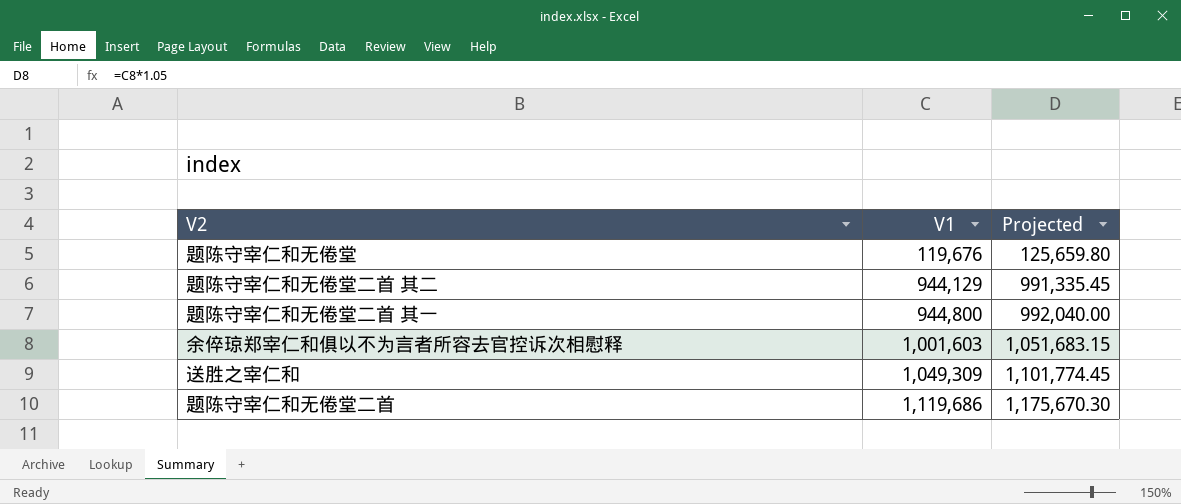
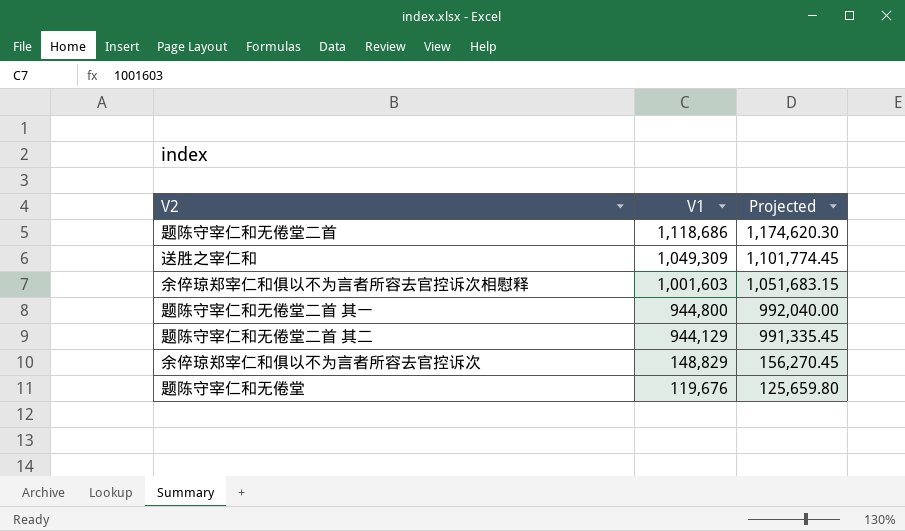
row order: V1 ascending -> V1 descending
题陈守宰仁和无倦堂二首 | V1: 1,119,686 -> 1,118,686
题陈守宰仁和无倦堂二首 | Projected: 1,175,670.30 -> 1,174,620.30
row 余倅琼郑宰仁和俱以不为言者所容去官控诉次: none -> 148,829 | 156,270.45

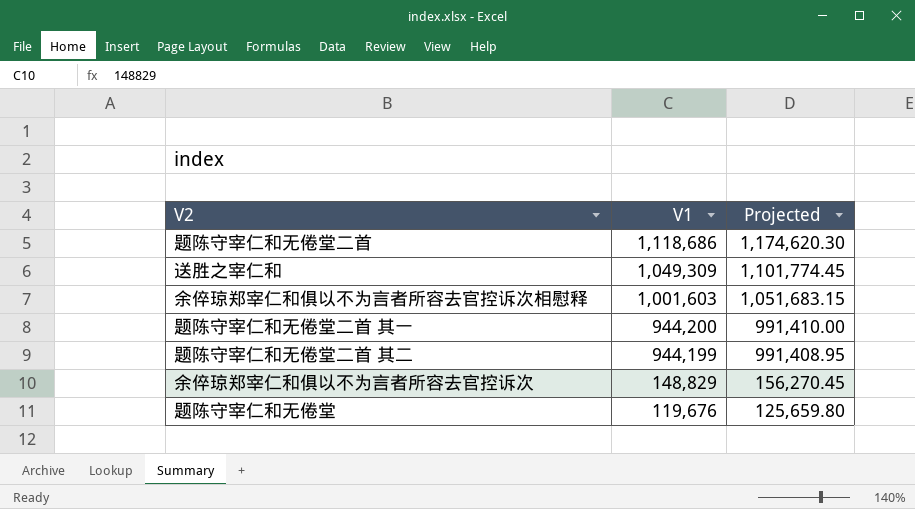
题陈守宰仁和无倦堂二首 其一 | V1: 944,800 -> 944,200
题陈守宰仁和无倦堂二首 其一 | Projected: 992,040.00 -> 991,410.00
题陈守宰仁和无倦堂二首 其二 | V1: 944,129 -> 944,199
题陈守宰仁和无倦堂二首 其二 | Projected: 991,335.45 -> 991,408.95

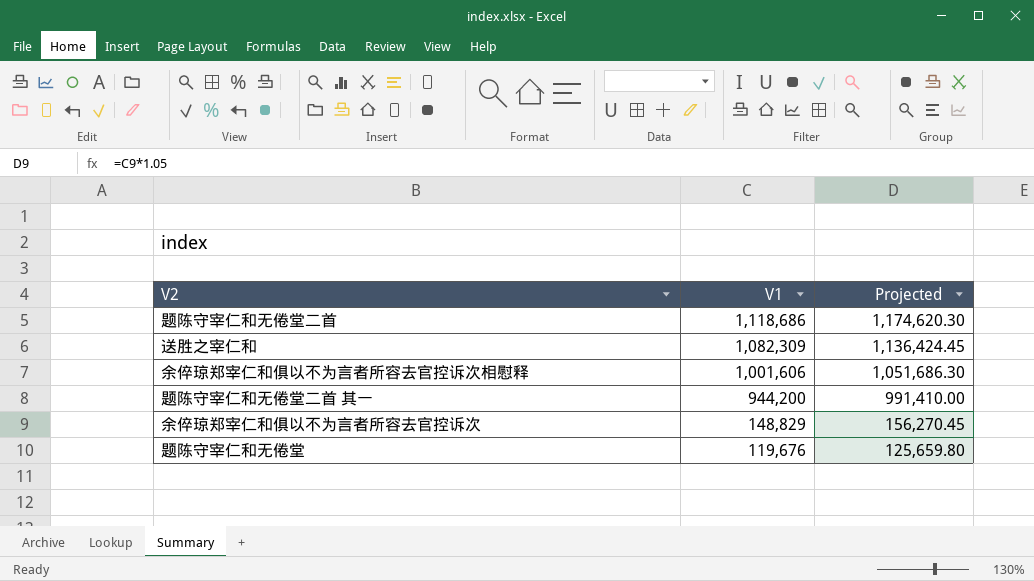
row 题陈守宰仁和无倦堂二首 其二: 944,199 | 991,408.95 -> none
送胜之宰仁和 | V1: 1,049,309 -> 1,082,309
送胜之宰仁和 | Projected: 1,101,774.45 -> 1,136,424.45
余倅琼郑宰仁和俱以不为言者所容去官控诉次相慰释 | V1: 1,001,603 -> 1,001,606
余倅琼郑宰仁和俱以不为言者所容去官控诉次相慰释 | Projected: 1,051,683.15 -> 1,051,686.30

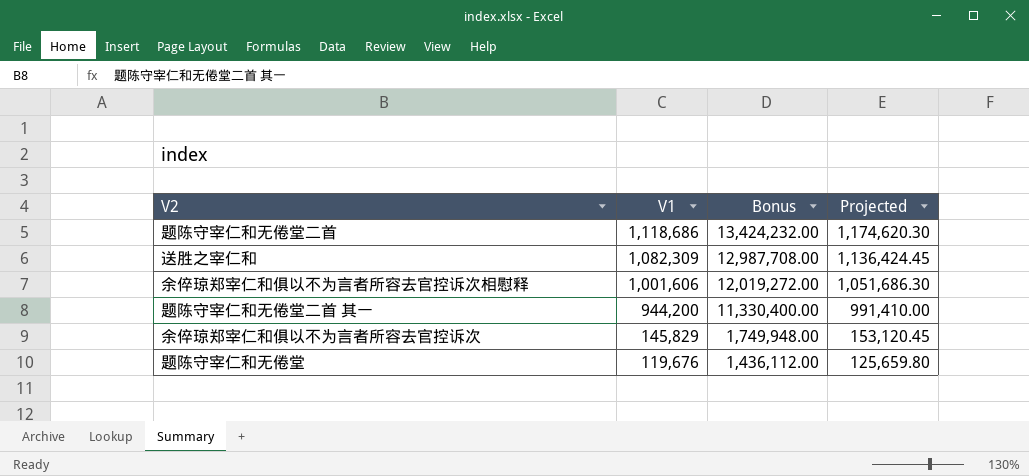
column Bonus | formula: none -> [V1] * 12
余倅琼郑宰仁和俱以不为言者所容去官控诉次 | V1: 148,829 -> 145,829
余倅琼郑宰仁和俱以不为言者所容去官控诉次 | Projected: 156,270.45 -> 153,120.45

